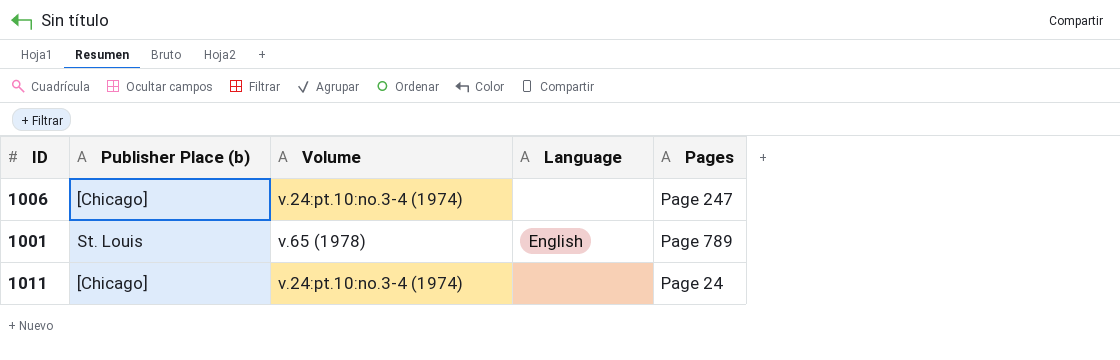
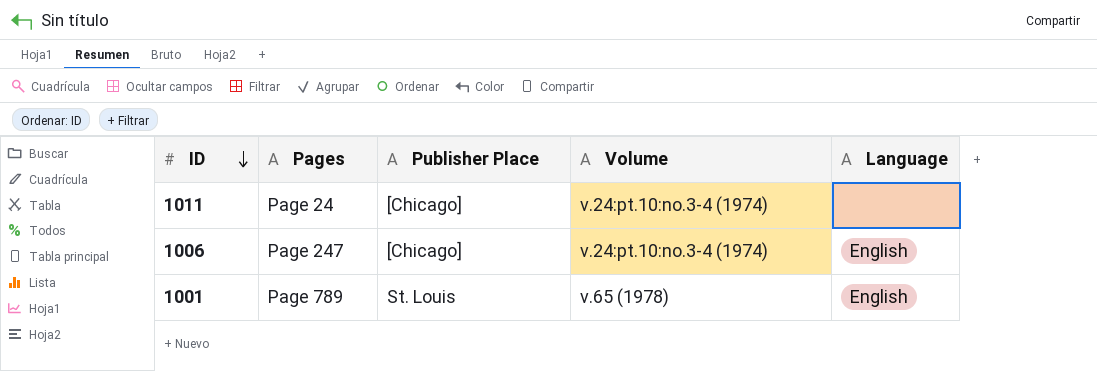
row order: none -> ID descending
column Pages | position: 5 -> 2
column name: Publisher Place (b) -> Publisher Place
1006 | Language: none -> English

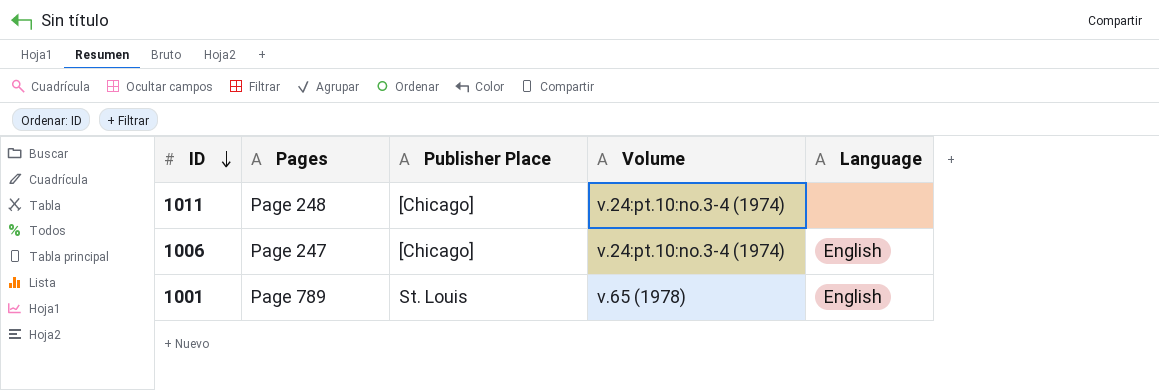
1011 | Pages: Page 24 -> Page 248

